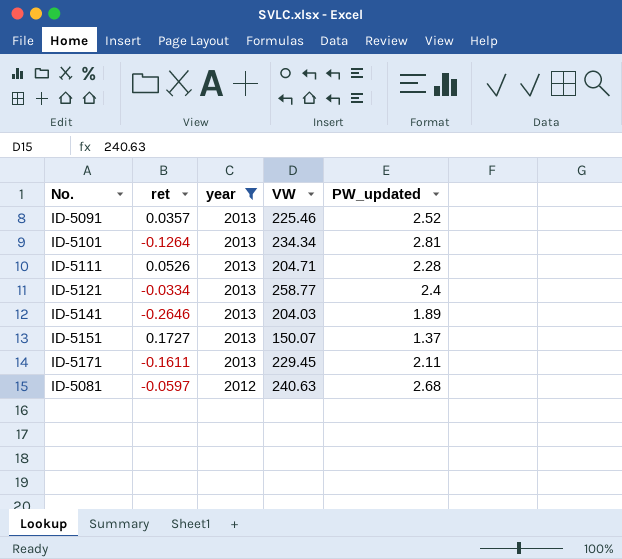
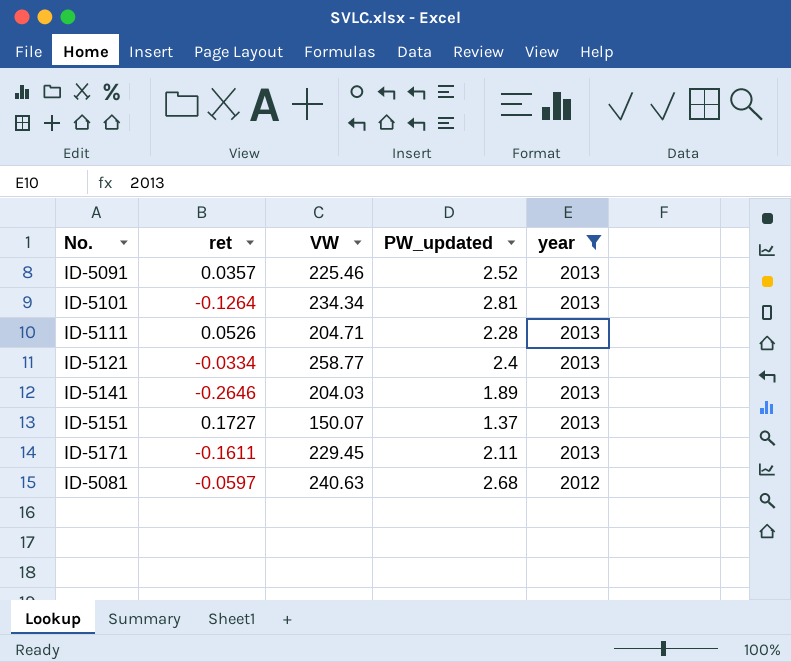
column year | position: 3 -> 5

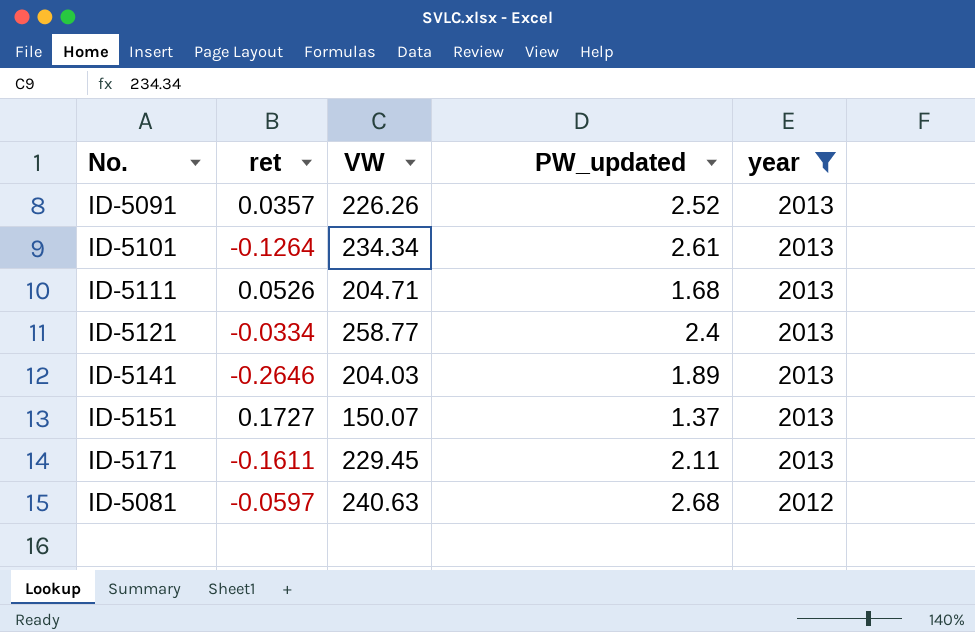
ID-5091 | VW: 225.46 -> 226.26
ID-5101 | PW_updated: 2.81 -> 2.61
ID-5111 | PW_updated: 2.28 -> 1.68

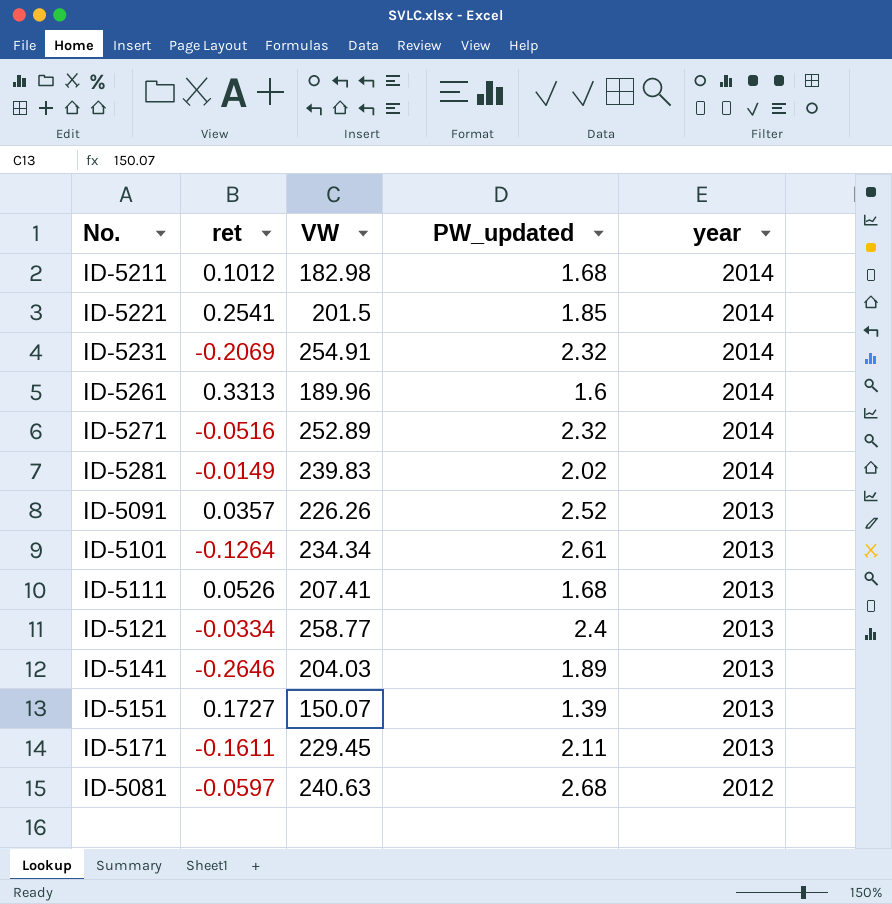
filter: year != 2014 -> none
ID-5111 | VW: 204.71 -> 207.41
ID-5151 | PW_updated: 1.37 -> 1.39

